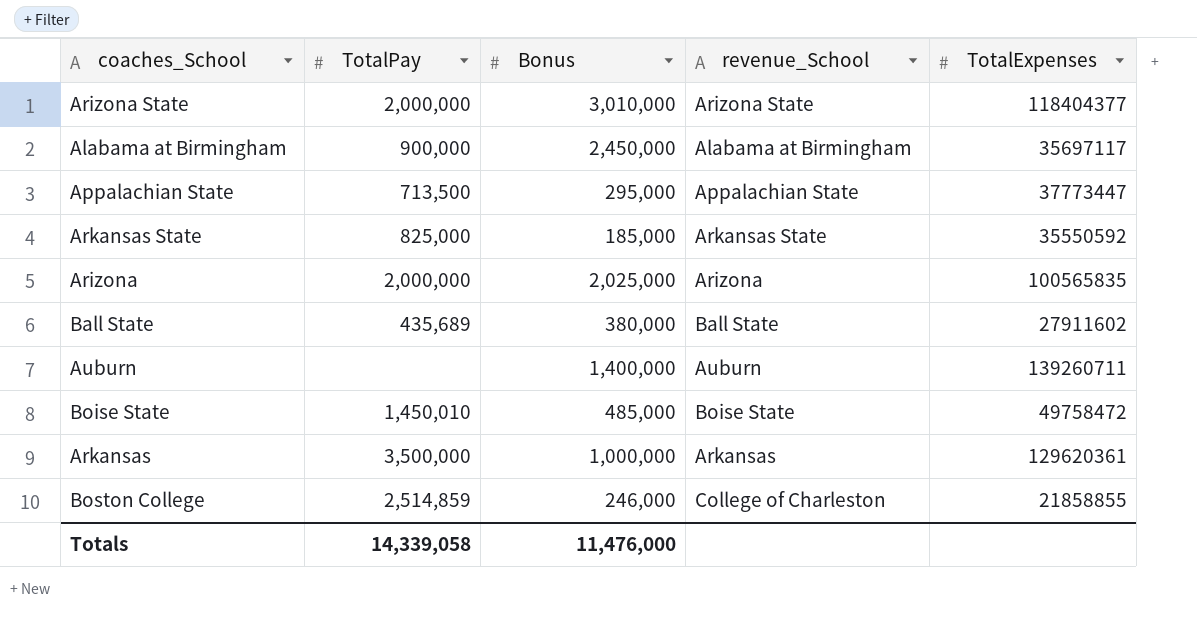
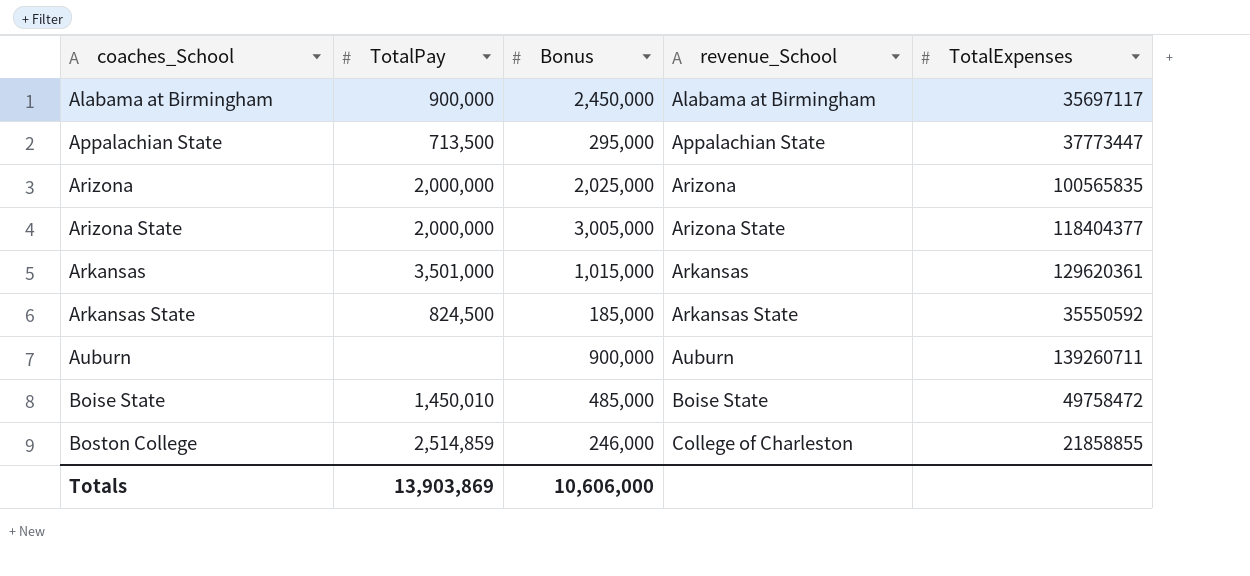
row order: none -> coaches_School ascending
row Ball State: 435,689 | 380,000 | Ball State | 27911602 -> none
Arizona State | Bonus: 3,010,000 -> 3,005,000
Arkansas | TotalPay: 3,500,000 -> 3,501,000
Arkansas | Bonus: 1,000,000 -> 1,015,000
Arkansas State | TotalPay: 825,000 -> 824,500
Auburn | Bonus: 1,400,000 -> 900,000
Totals | TotalPay: 14,339,058 -> 13,903,869
Totals | Bonus: 11,476,000 -> 10,606,000

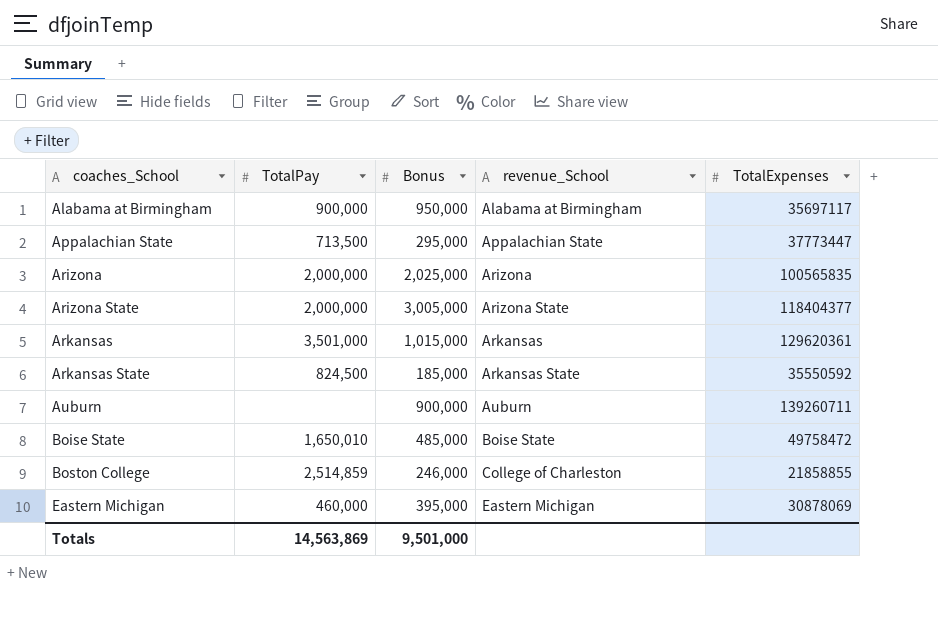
Alabama at Birmingham | Bonus: 2,450,000 -> 950,000
Boise State | TotalPay: 1,450,010 -> 1,650,010
row Eastern Michigan: none -> 460,000 | 395,000 | Eastern Michigan | 30878069
Totals | TotalPay: 13,903,869 -> 14,563,869
Totals | Bonus: 10,606,000 -> 9,501,000

